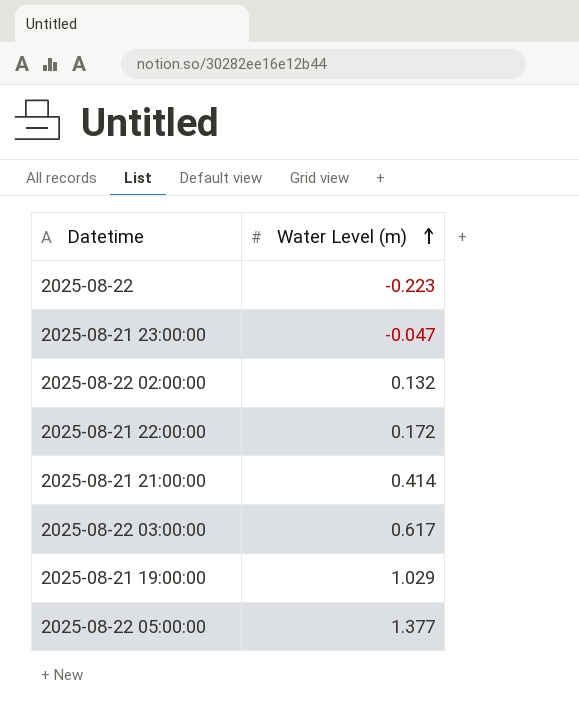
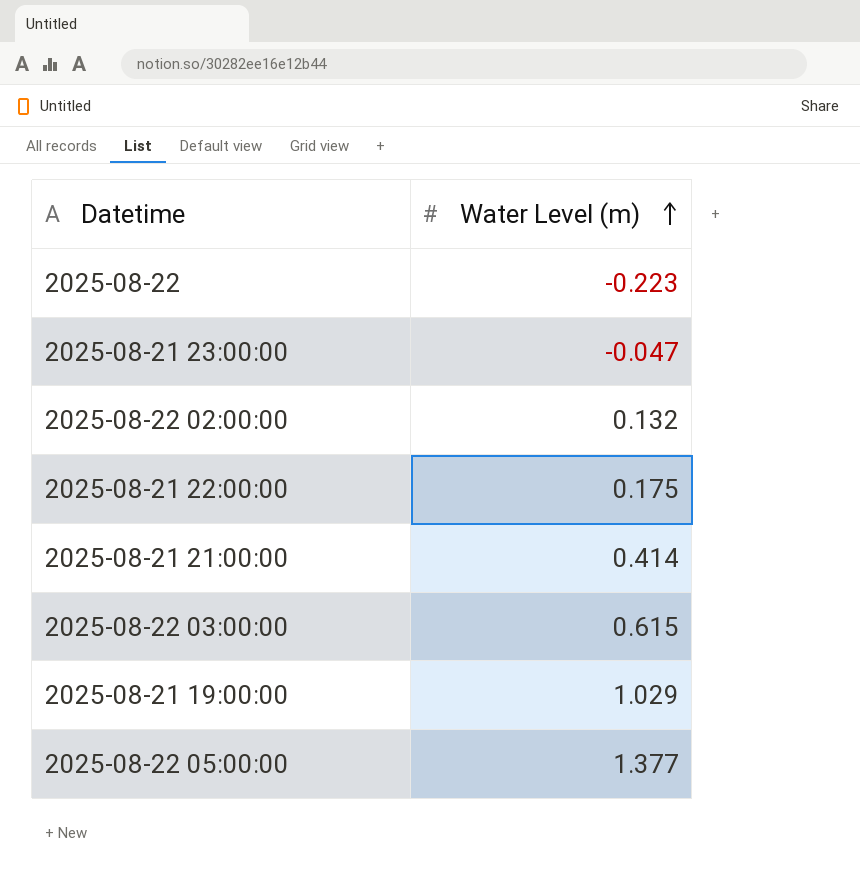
2025-08-21 22:00:00 | Water Level (m): 0.172 -> 0.175
2025-08-22 03:00:00 | Water Level (m): 0.617 -> 0.615

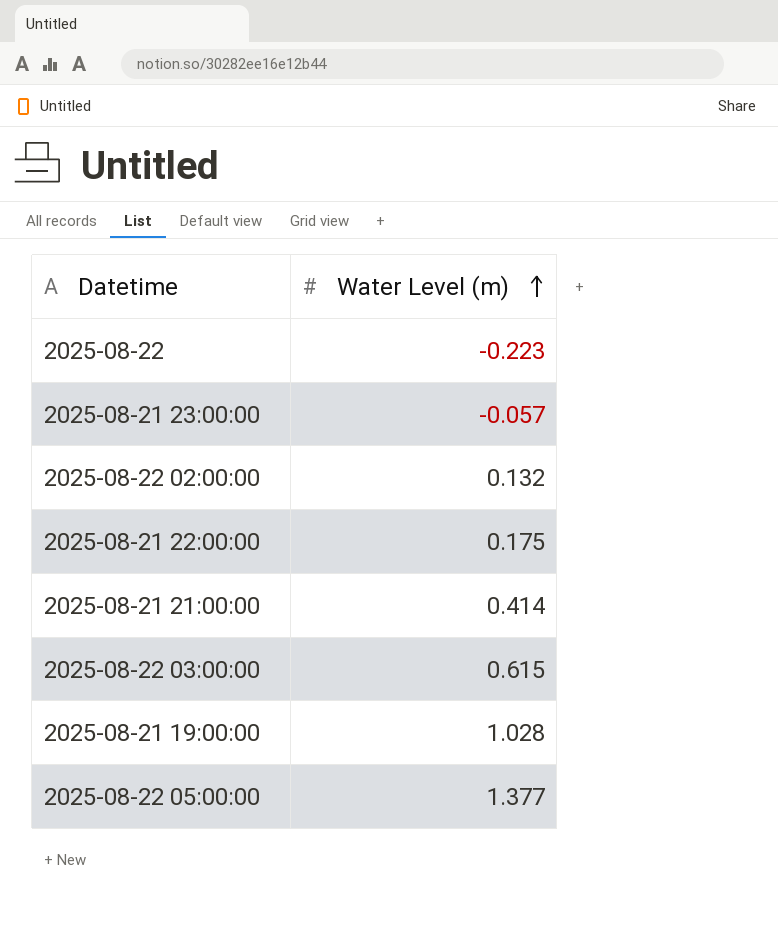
2025-08-21 23:00:00 | Water Level (m): -0.047 -> -0.057
2025-08-21 19:00:00 | Water Level (m): 1.029 -> 1.028

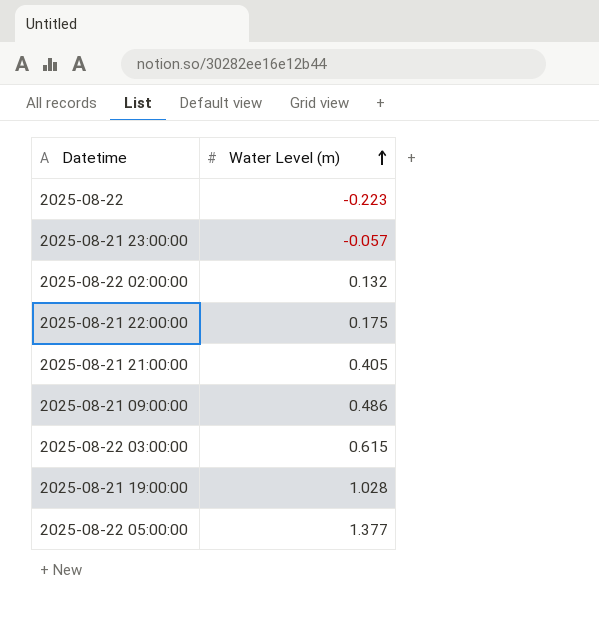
2025-08-21 21:00:00 | Water Level (m): 0.414 -> 0.405
row 2025-08-21 09:00:00: none -> 0.486

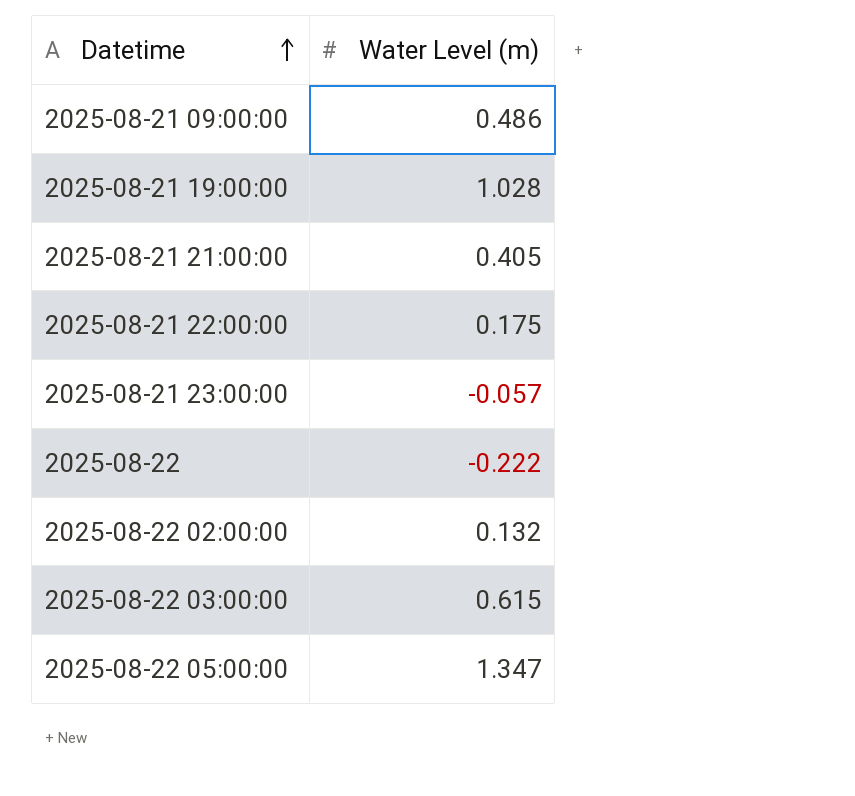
row order: Water Level (m) ascending -> Datetime ascending
2025-08-22 | Water Level (m): -0.223 -> -0.222
2025-08-22 05:00:00 | Water Level (m): 1.377 -> 1.347

